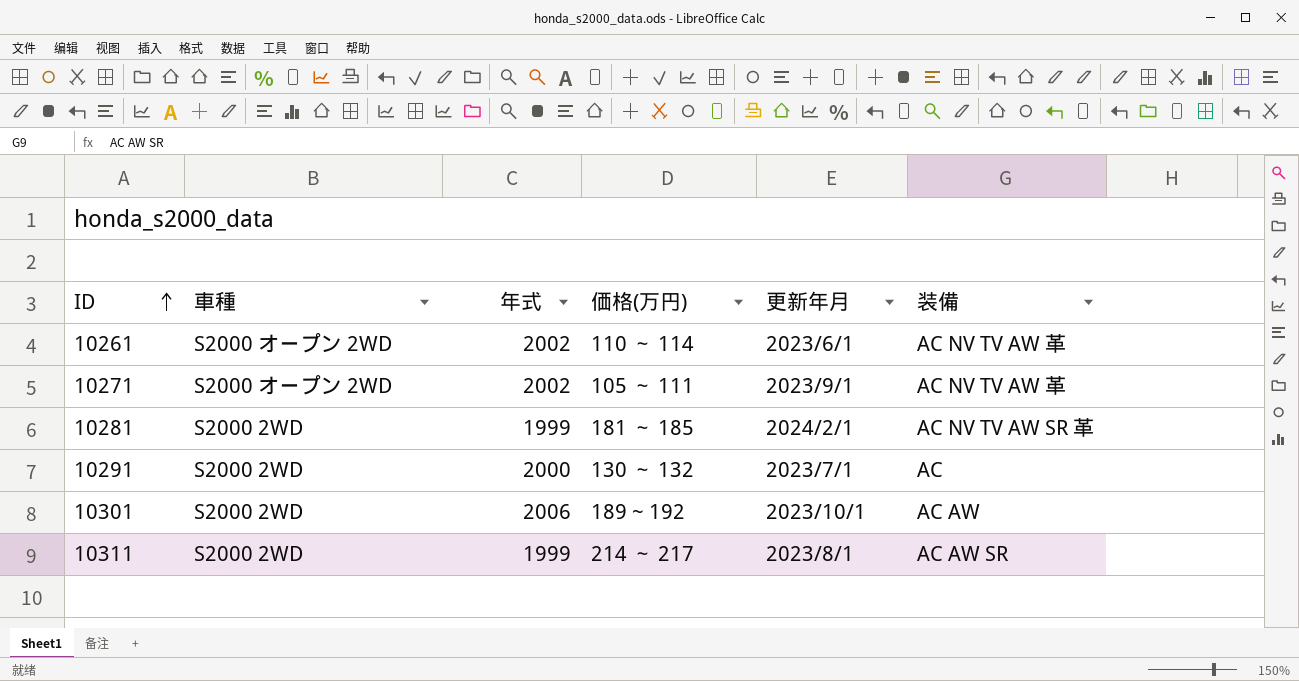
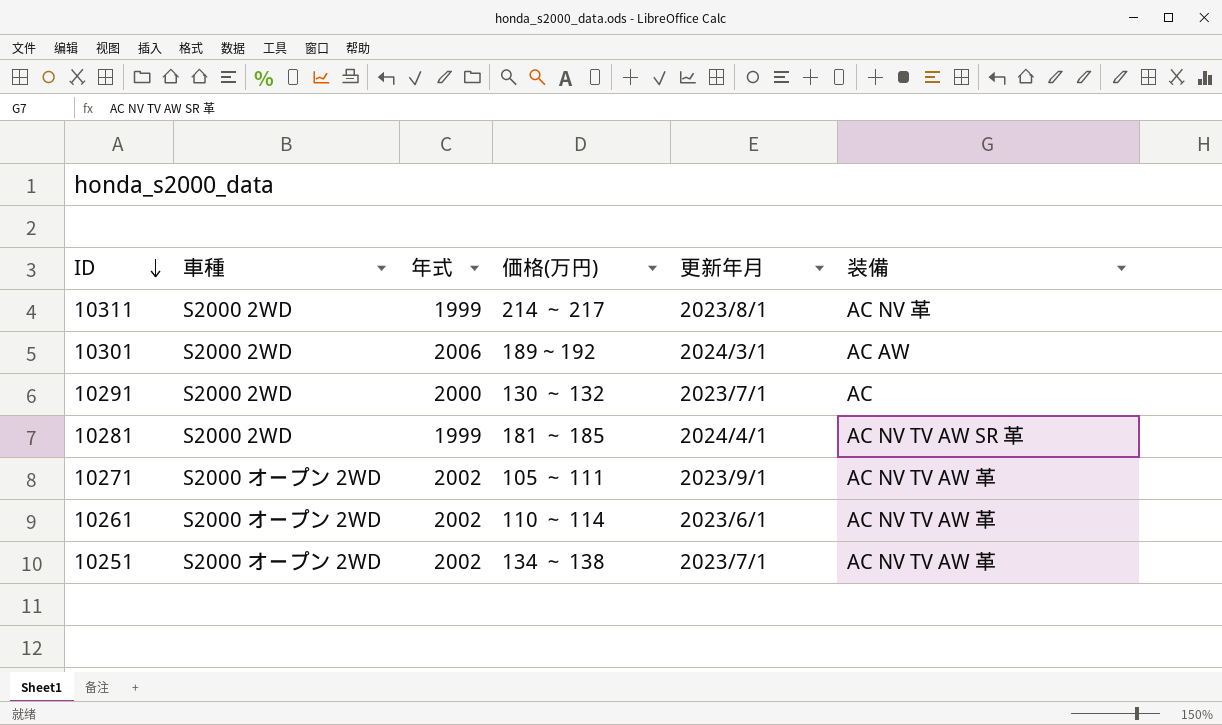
row order: ID ascending -> ID descending
10311 | 装備: AC AW SR -> AC NV 革
10301 | 更新年月: 2023/10/1 -> 2024/3/1
10281 | 更新年月: 2024/2/1 -> 2024/4/1
row 10251: none -> S2000 オープン 2WD | 2002 | 134 ～ 138 | 2023/7/1 | AC NV TV AW 革

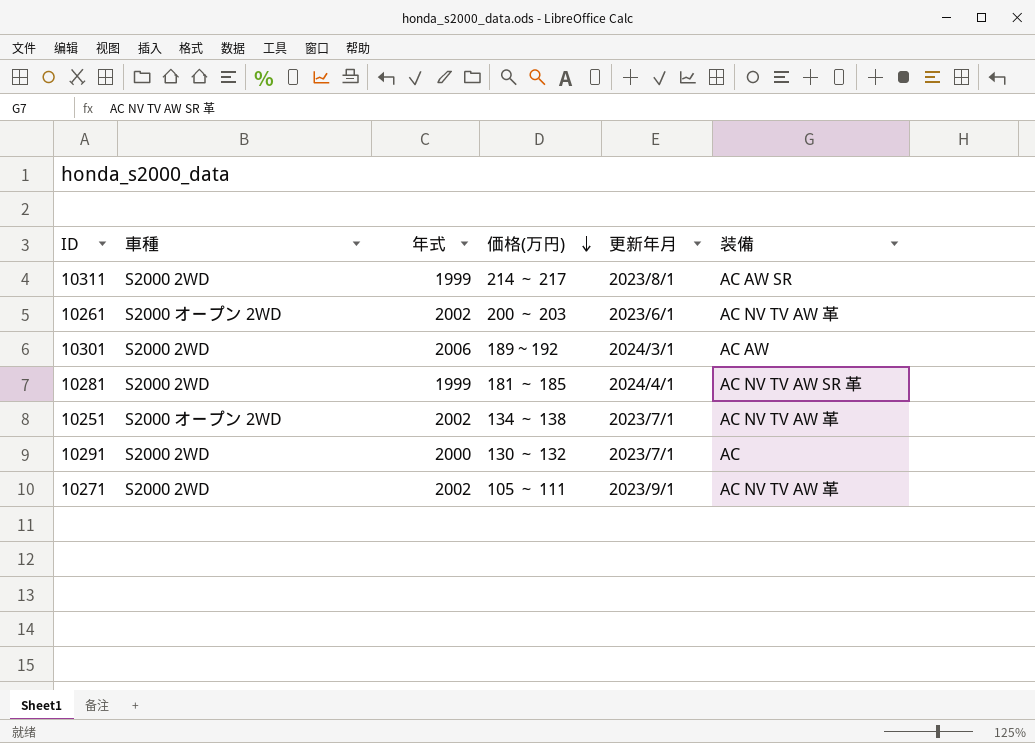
row order: ID descending -> 価格(万円) descending
10311 | 装備: AC NV 革 -> AC AW SR
10261 | 価格(万円): 110 ～ 114 -> 200 ～ 203
10271 | 車種: S2000 オープン 2WD -> S2000 2WD

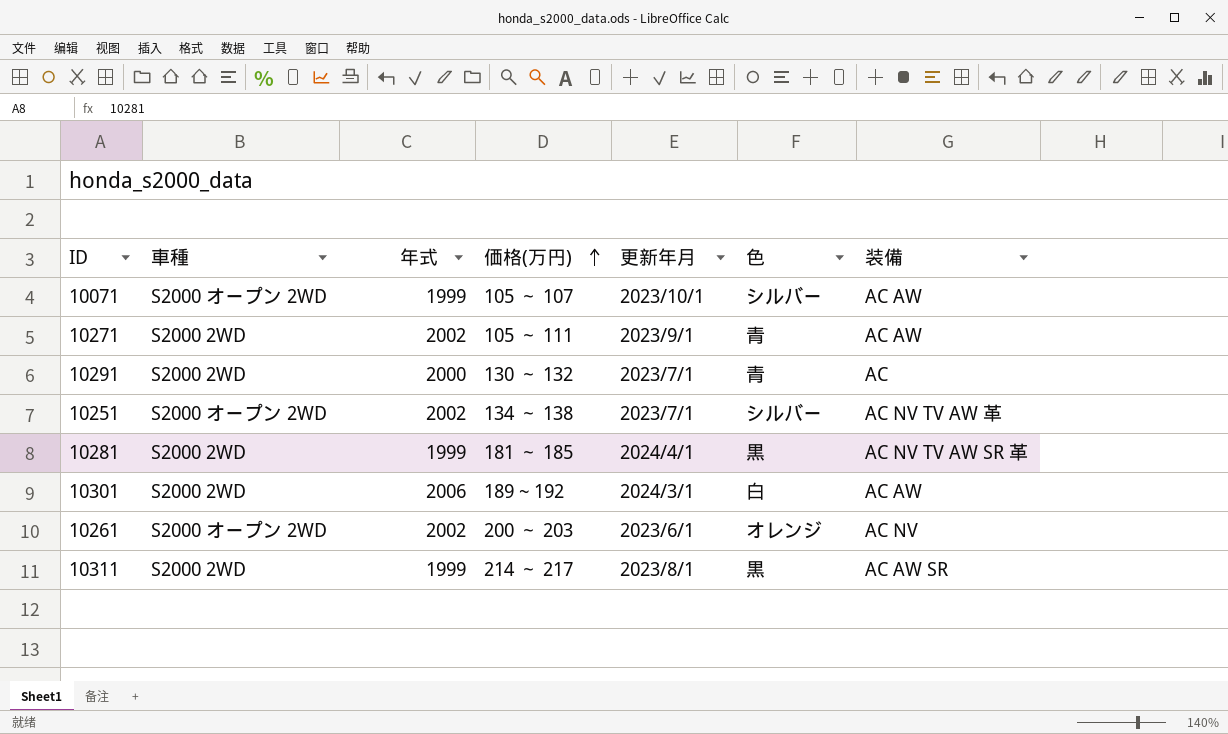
row order: 価格(万円) descending -> 価格(万円) ascending
column 色 | position: none -> 6
row 10071: none -> S2000 オープン 2WD | 1999 | 105 ～ 107 | 2023/10/1 | シルバー | AC AW
10271 | 装備: AC NV TV AW 革 -> AC AW
10261 | 装備: AC NV TV AW 革 -> AC NV

